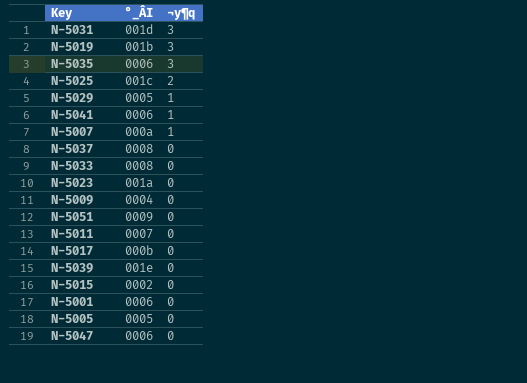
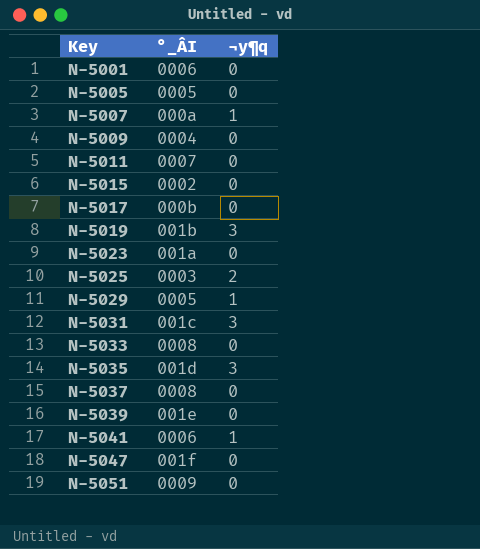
row order: ¬y¶q descending -> Key ascending
N-5025 | °_ÂI: 001c -> 0003
N-5031 | °_ÂI: 001d -> 001c
N-5035 | °_ÂI: 0006 -> 001d
N-5047 | °_ÂI: 0006 -> 001f

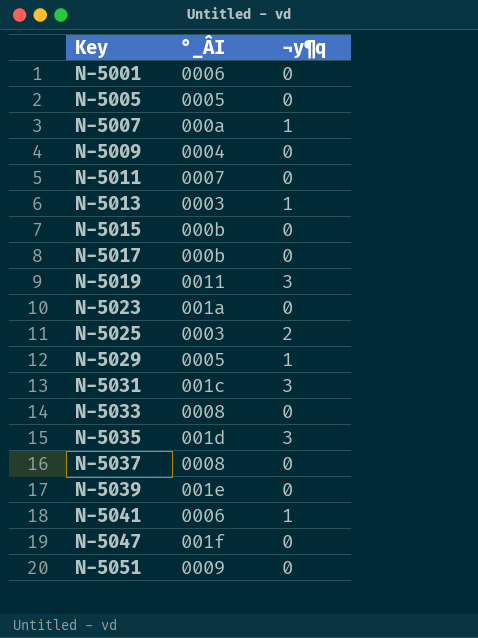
row N-5013: none -> 0003 | 1
N-5015 | °_ÂI: 0002 -> 000b
N-5019 | °_ÂI: 001b -> 0011

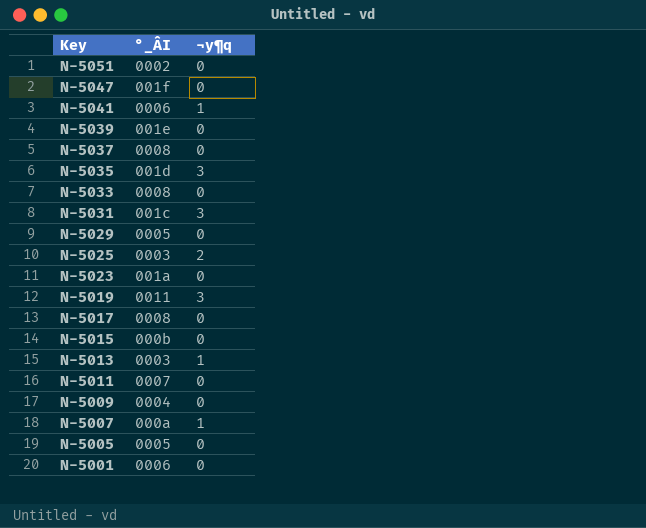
row order: Key ascending -> Key descending
N-5051 | °_ÂI: 0009 -> 0002
N-5029 | ¬y¶q: 1 -> 0
N-5017 | °_ÂI: 000b -> 0008

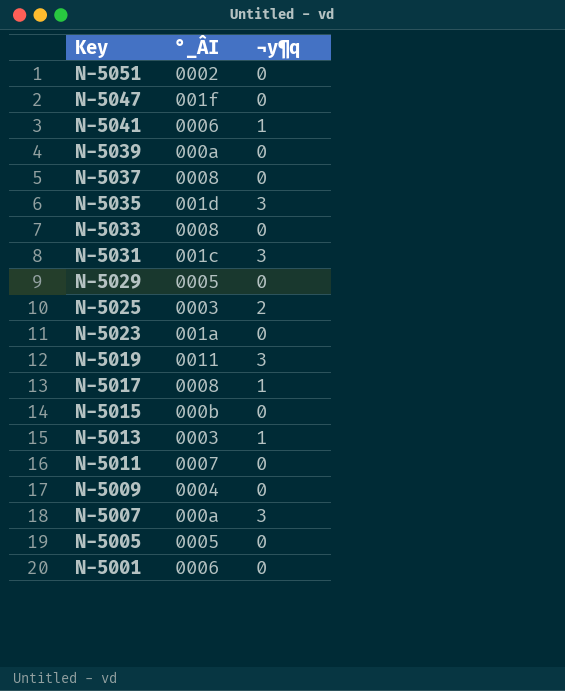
N-5039 | °_ÂI: 001e -> 000a
N-5017 | ¬y¶q: 0 -> 1
N-5007 | ¬y¶q: 1 -> 3

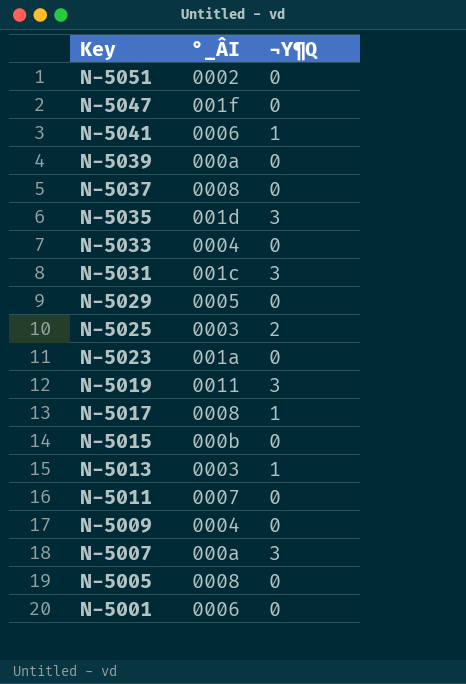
column name: ¬y¶q -> ¬Y¶Q
N-5033 | °_ÂI: 0008 -> 0004
N-5005 | °_ÂI: 0005 -> 0008

